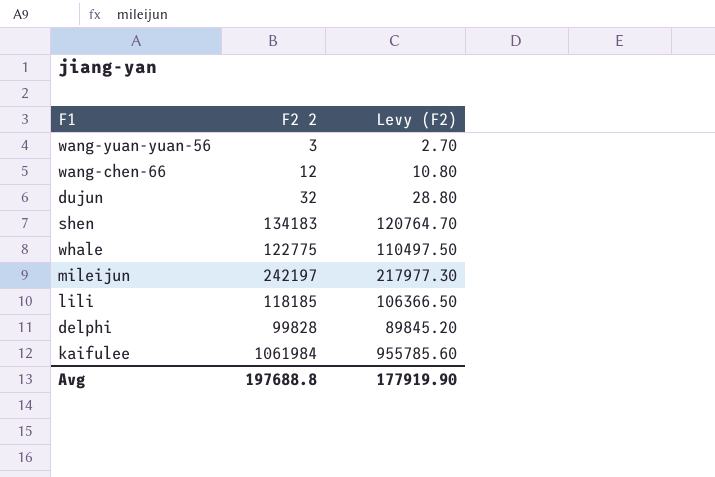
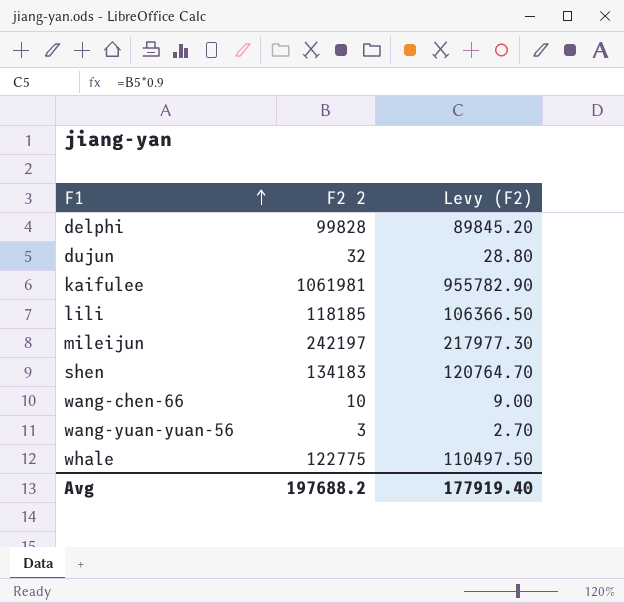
row order: none -> F1 ascending
kaifulee | F2 2: 1061984 -> 1061981
kaifulee | Levy (F2): 955785.60 -> 955782.90
wang-chen-66 | F2 2: 12 -> 10
wang-chen-66 | Levy (F2): 10.80 -> 9.00
Avg | F2 2: 197688.8 -> 197688.2
Avg | Levy (F2): 177919.90 -> 177919.40

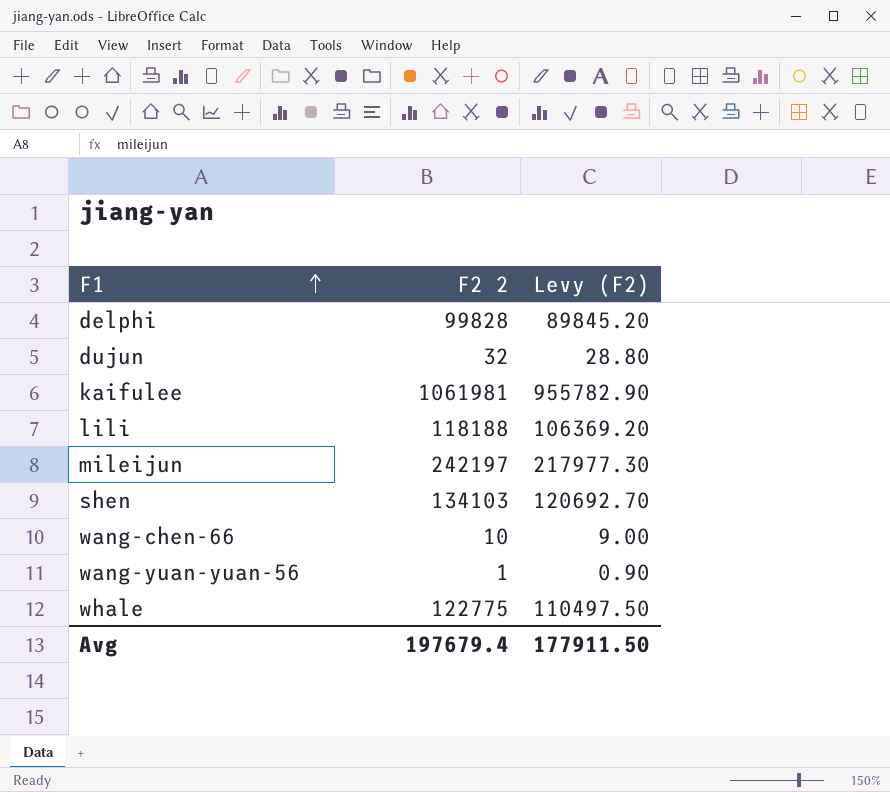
lili | F2 2: 118185 -> 118188
lili | Levy (F2): 106366.50 -> 106369.20
shen | F2 2: 134183 -> 134103
shen | Levy (F2): 120764.70 -> 120692.70
wang-yuan-yuan-56 | F2 2: 3 -> 1
wang-yuan-yuan-56 | Levy (F2): 2.70 -> 0.90
Avg | F2 2: 197688.2 -> 197679.4
Avg | Levy (F2): 177919.40 -> 177911.50

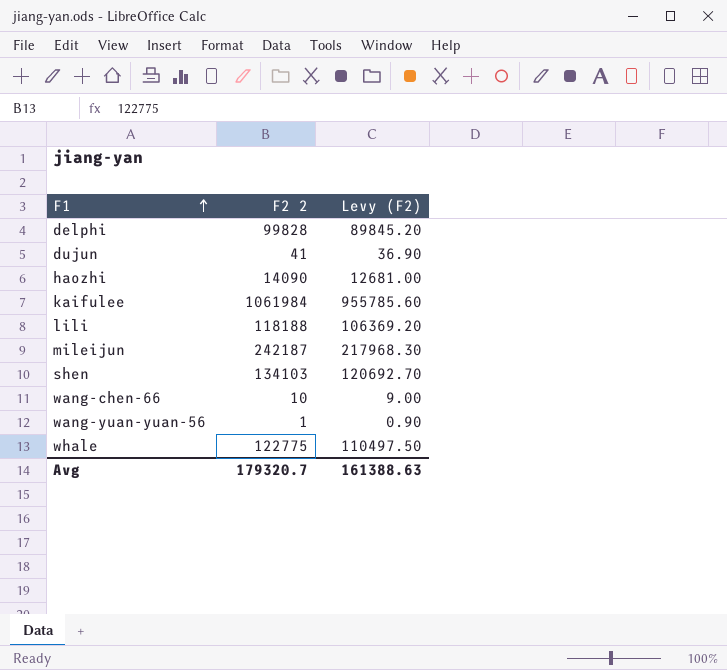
dujun | F2 2: 32 -> 41
dujun | Levy (F2): 28.80 -> 36.90
row haozhi: none -> 14090 | 12681.00
kaifulee | F2 2: 1061981 -> 1061984
kaifulee | Levy (F2): 955782.90 -> 955785.60
mileijun | F2 2: 242197 -> 242187
mileijun | Levy (F2): 217977.30 -> 217968.30
Avg | F2 2: 197679.4 -> 179320.7
Avg | Levy (F2): 177911.50 -> 161388.63

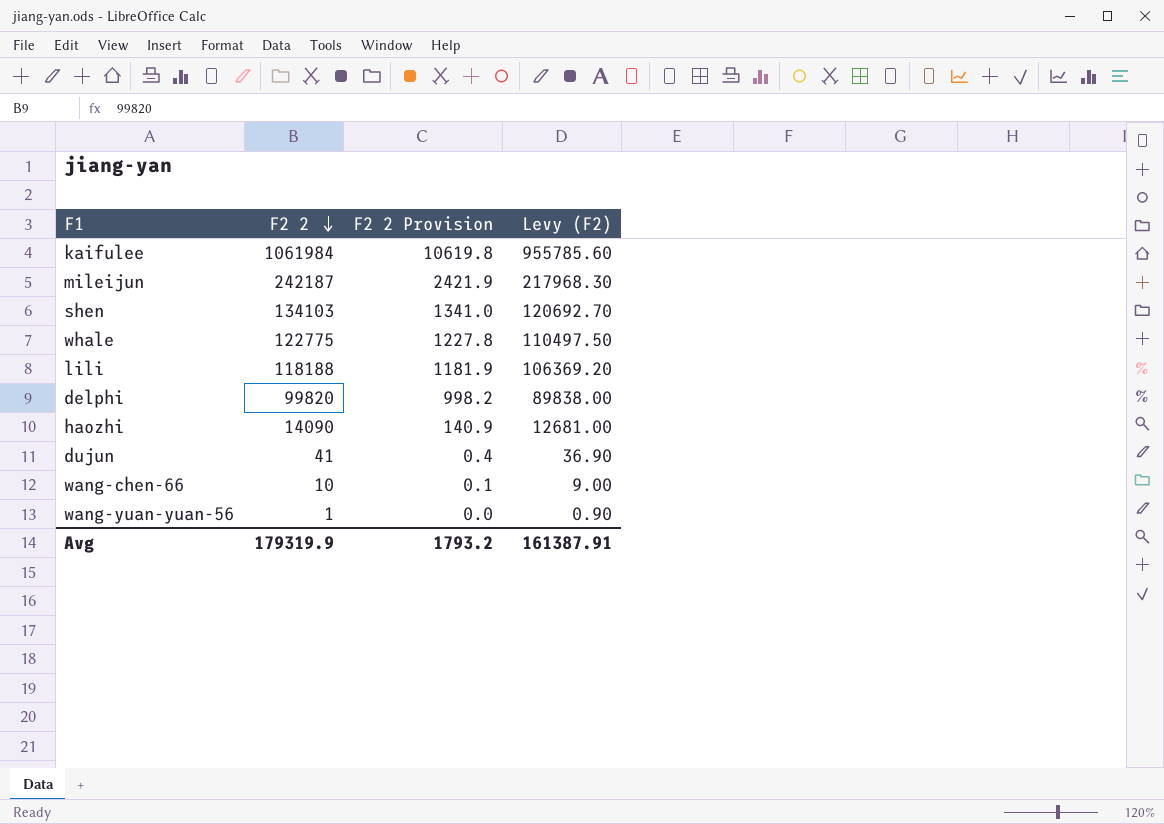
row order: F1 ascending -> F2 2 descending
column F2 2 Provision | formula: none -> [F2 2] * 0.01
delphi | F2 2: 99828 -> 99820
delphi | Levy (F2): 89845.20 -> 89838.00
Avg | F2 2: 179320.7 -> 179319.9
Avg | Levy (F2): 161388.63 -> 161387.91

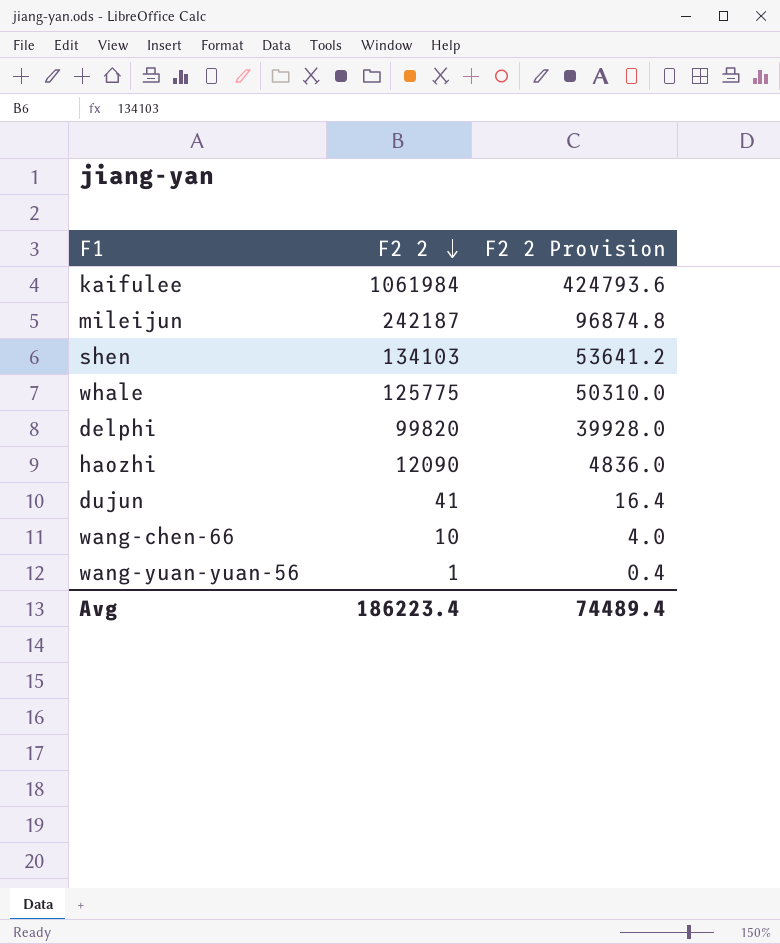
column Levy (F2) | formula: [F2 2] * 0.9 -> none
column F2 2 Provision | formula: [F2 2] * 0.01 -> [F2 2] * 0.4
row lili: 118188 | 1181.9 | 106369.20 -> none
whale | F2 2: 122775 -> 125775
haozhi | F2 2: 14090 -> 12090
Avg | F2 2: 179319.9 -> 186223.4
Avg | F2 2 Provision: 1793.2 -> 74489.4

